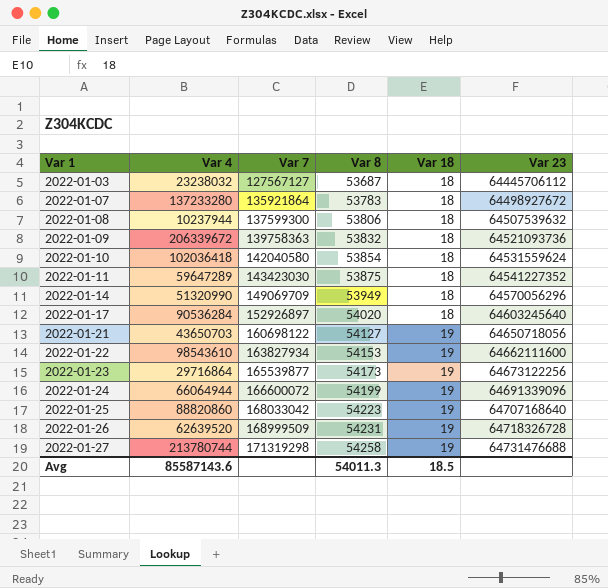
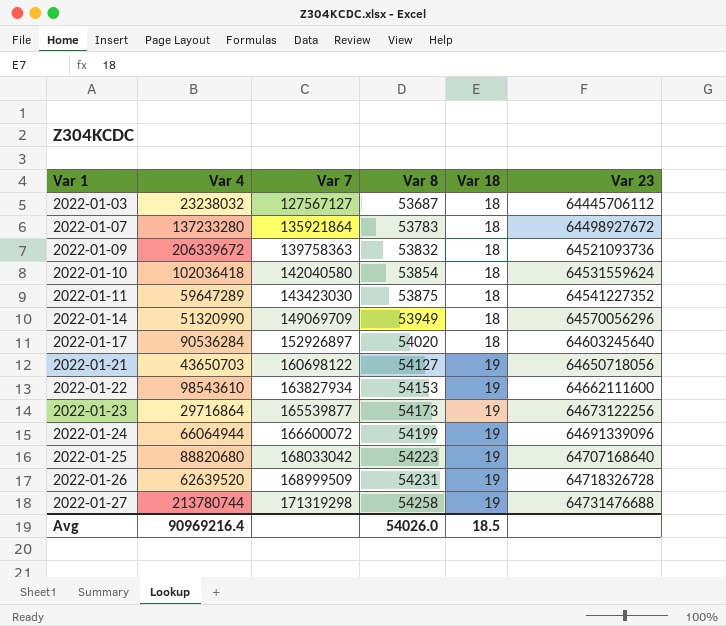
row 2022-01-08: 10237944 | 137599300 | 53806 | 18 | 64507539632 -> none
2022-01-25 | Var 4: 88820860 -> 88820680
Avg | Var 4: 85587143.6 -> 90969216.4
Avg | Var 8: 54011.3 -> 54026.0

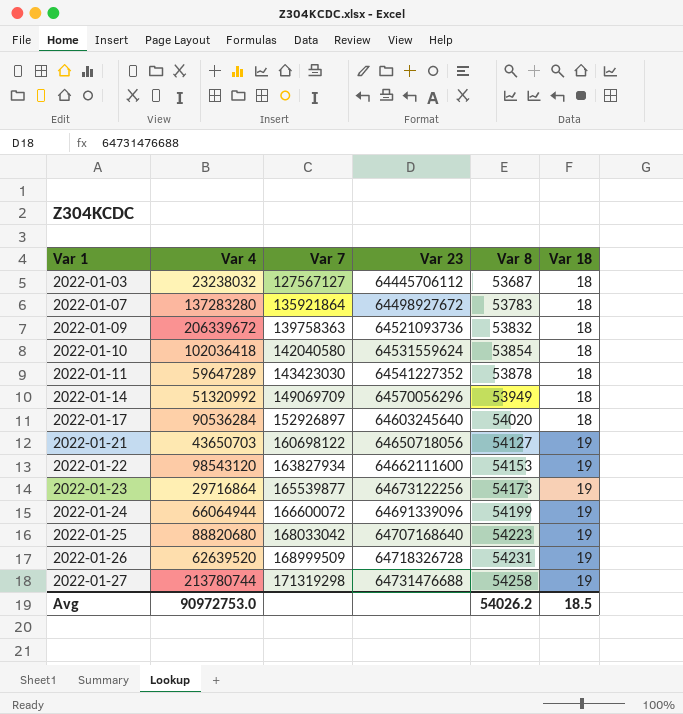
column Var 23 | position: 6 -> 4
2022-01-07 | Var 4: 137233280 -> 137283280
2022-01-11 | Var 8: 53875 -> 53878
2022-01-14 | Var 4: 51320990 -> 51320992
2022-01-22 | Var 4: 98543610 -> 98543120
Avg | Var 4: 90969216.4 -> 90972753.0
Avg | Var 8: 54026.0 -> 54026.2

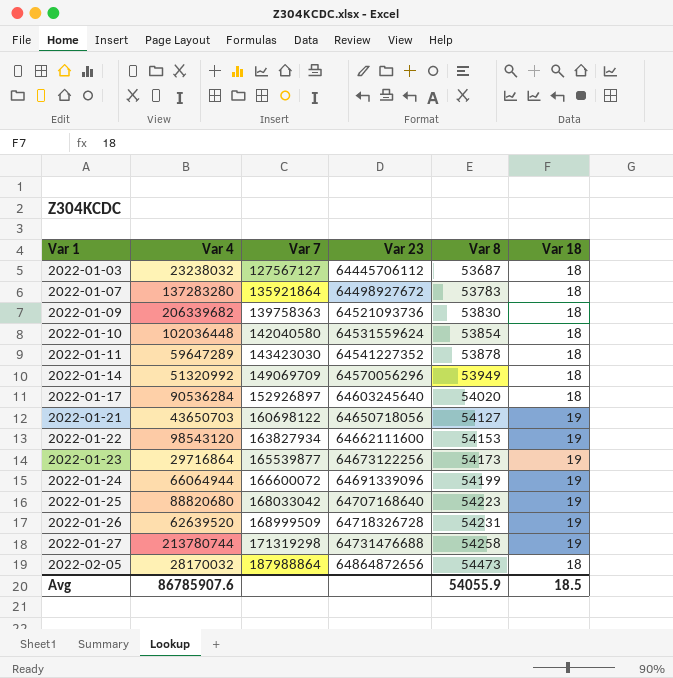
2022-01-09 | Var 4: 206339672 -> 206339682
2022-01-09 | Var 8: 53832 -> 53830
2022-01-10 | Var 4: 102036418 -> 102036448
row 2022-02-05: none -> 28170032 | 187988864 | 64864872656 | 54473 | 18
Avg | Var 4: 90972753.0 -> 86785907.6
Avg | Var 8: 54026.2 -> 54055.9

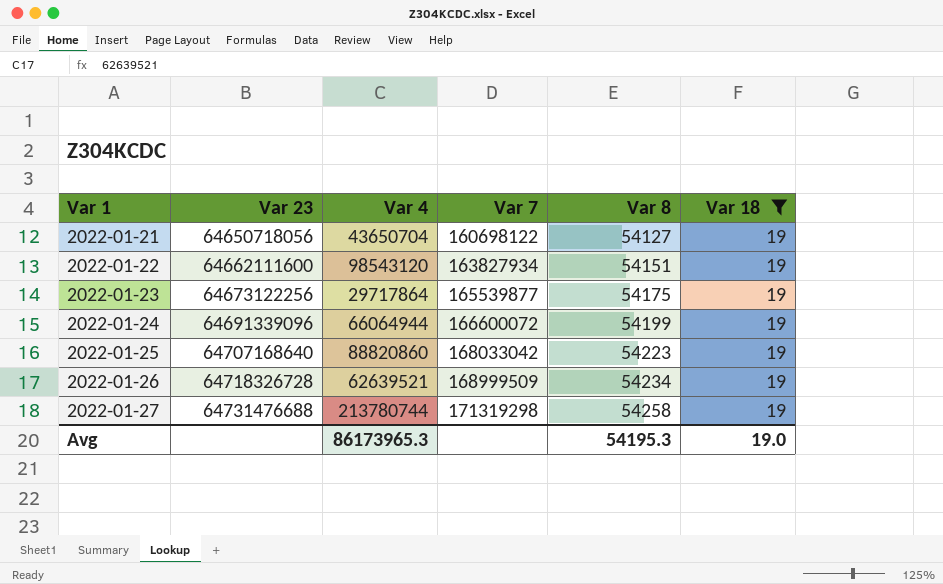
filter: none -> Var 18 = 19
column Var 23 | position: 4 -> 2
2022-01-21 | Var 4: 43650703 -> 43650704
2022-01-22 | Var 8: 54153 -> 54151
2022-01-23 | Var 4: 29716864 -> 29717864
2022-01-23 | Var 8: 54173 -> 54175
2022-01-25 | Var 4: 88820680 -> 88820860
2022-01-26 | Var 4: 62639520 -> 62639521
2022-01-26 | Var 8: 54231 -> 54234
Avg | Var 4: 86785907.6 -> 86173965.3
Avg | Var 8: 54055.9 -> 54195.3
Avg | Var 18: 18.5 -> 19.0

